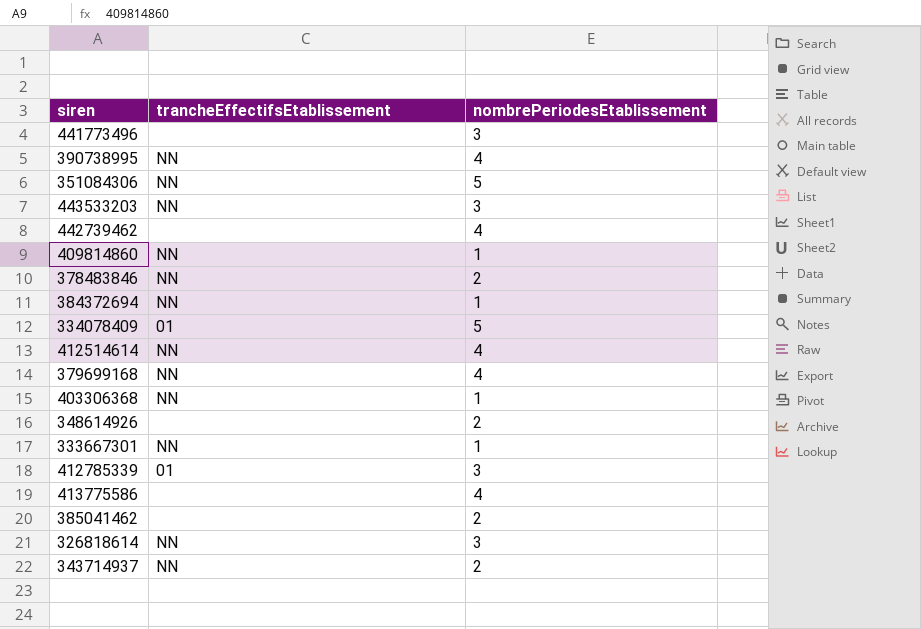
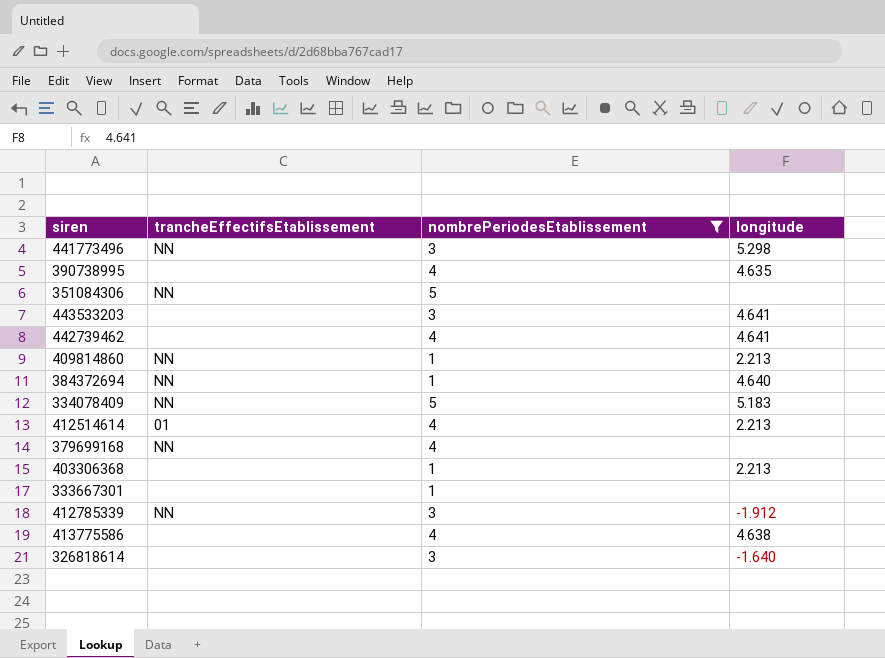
filter: none -> nombrePeriodesEtablissement != 2
column longitude | position: none -> 4
441773496 | trancheEffectifsEtablissement: none -> NN
390738995 | trancheEffectifsEtablissement: NN -> none
443533203 | trancheEffectifsEtablissement: NN -> none
334078409 | trancheEffectifsEtablissement: 01 -> NN
412514614 | trancheEffectifsEtablissement: NN -> 01
403306368 | trancheEffectifsEtablissement: NN -> none
333667301 | trancheEffectifsEtablissement: NN -> none
412785339 | trancheEffectifsEtablissement: 01 -> NN
326818614 | trancheEffectifsEtablissement: NN -> none

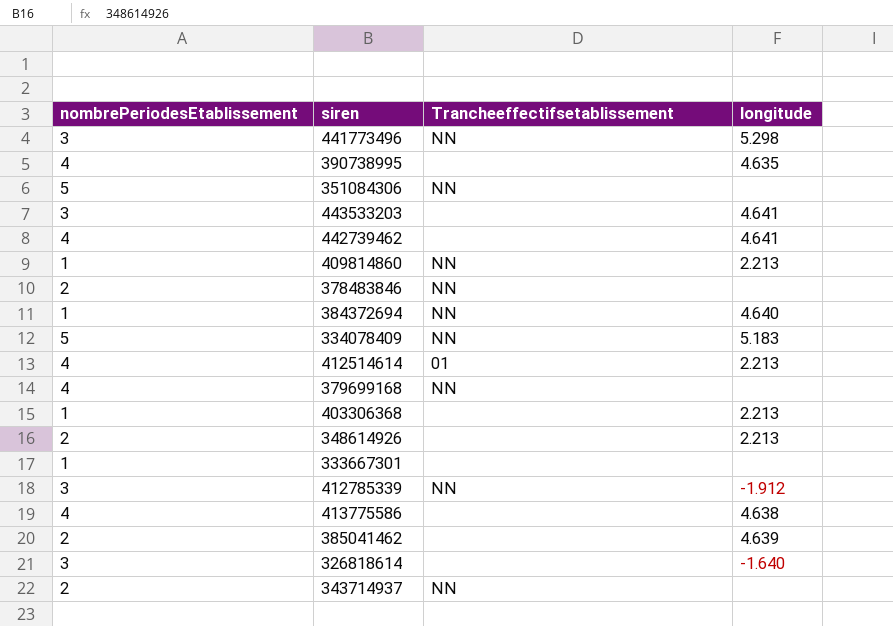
filter: nombrePeriodesEtablissement != 2 -> none
column nombrePeriodesEtablissement | position: 3 -> 1
column name: trancheEffectifsEtablissement -> Trancheeffectifsetablissement

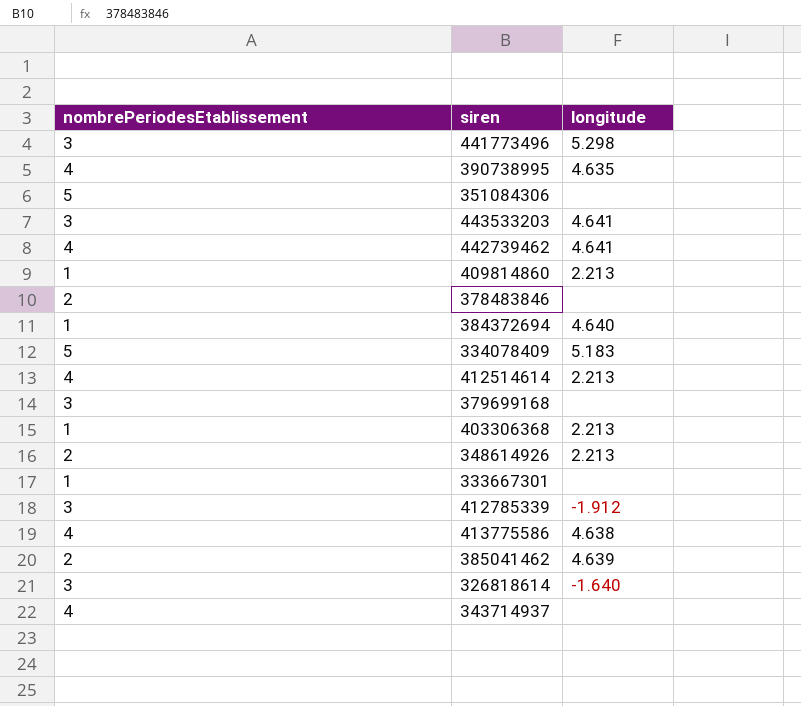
column Trancheeffectifsetablissement | position: 3 -> none
379699168 | nombrePeriodesEtablissement: 4 -> 3
343714937 | nombrePeriodesEtablissement: 2 -> 4

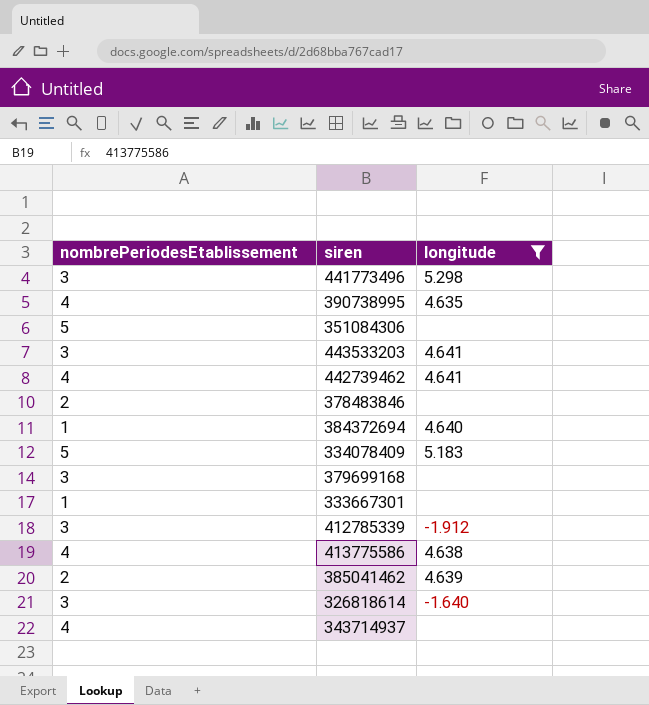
filter: none -> longitude != 2.213

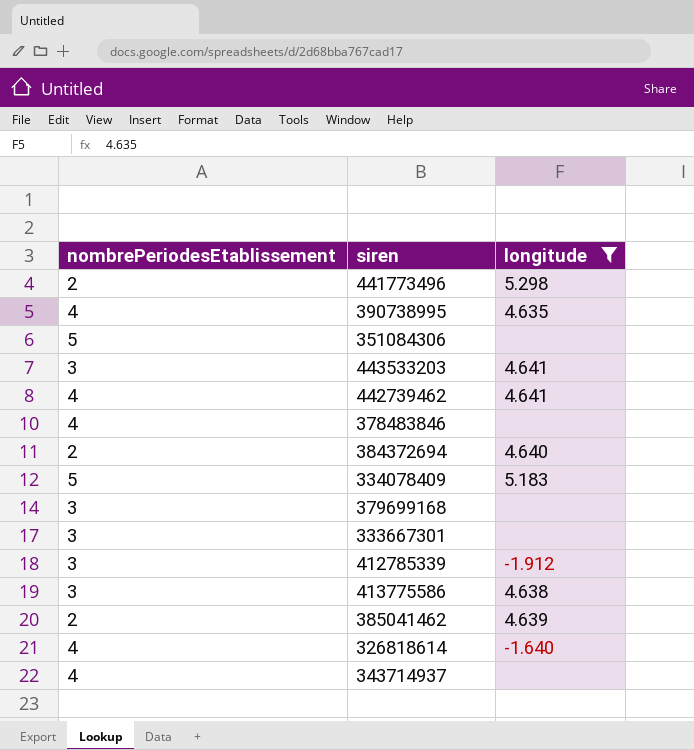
441773496 | nombrePeriodesEtablissement: 3 -> 2
378483846 | nombrePeriodesEtablissement: 2 -> 4
384372694 | nombrePeriodesEtablissement: 1 -> 2
333667301 | nombrePeriodesEtablissement: 1 -> 3
413775586 | nombrePeriodesEtablissement: 4 -> 3
326818614 | nombrePeriodesEtablissement: 3 -> 4

